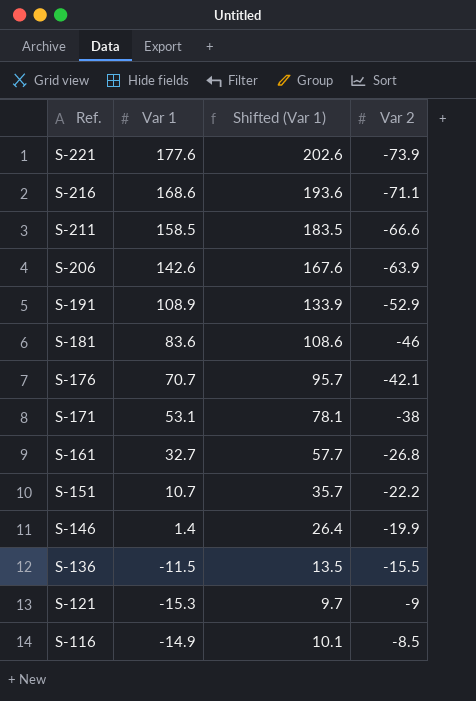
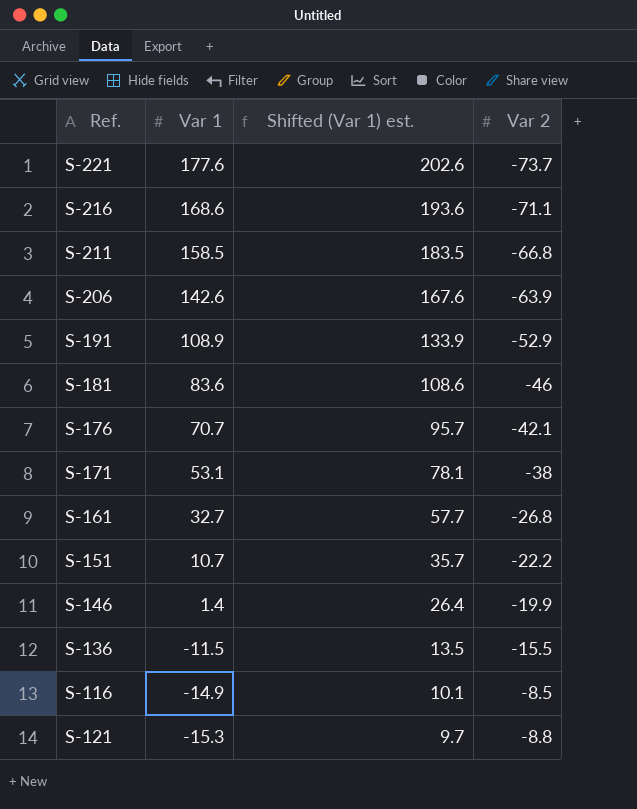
row order: Ref. descending -> Var 1 descending
column name: Shifted (Var 1) -> Shifted (Var 1) est.
S-221 | Var 2: -73.9 -> -73.7
S-211 | Var 2: -66.6 -> -66.8
S-121 | Var 2: -9 -> -8.8

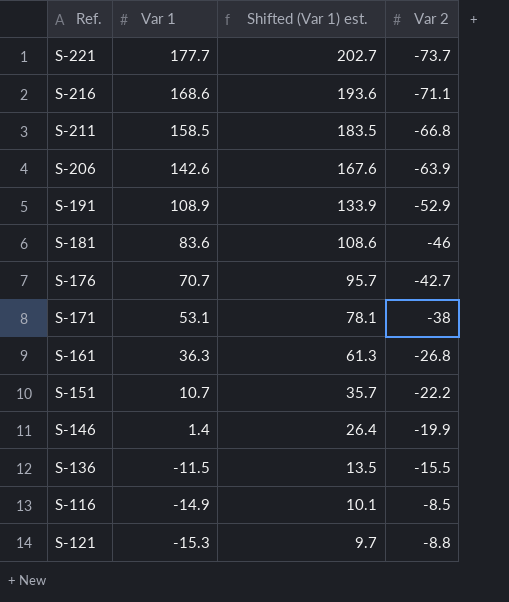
S-221 | Var 1: 177.6 -> 177.7
S-221 | Shifted (Var 1) est.: 202.6 -> 202.7
S-176 | Var 2: -42.1 -> -42.7
S-161 | Var 1: 32.7 -> 36.3
S-161 | Shifted (Var 1) est.: 57.7 -> 61.3

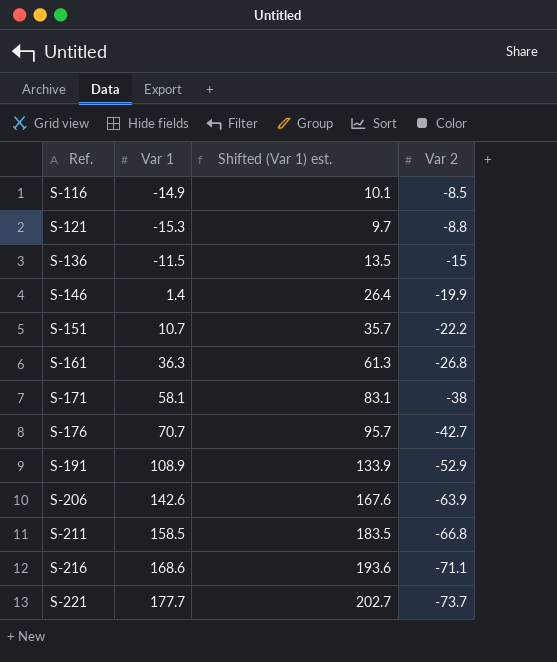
row order: Var 1 descending -> Ref. ascending
row S-181: 83.6 | 108.6 | -46 -> none
S-136 | Var 2: -15.5 -> -15
S-171 | Var 1: 53.1 -> 58.1
S-171 | Shifted (Var 1) est.: 78.1 -> 83.1

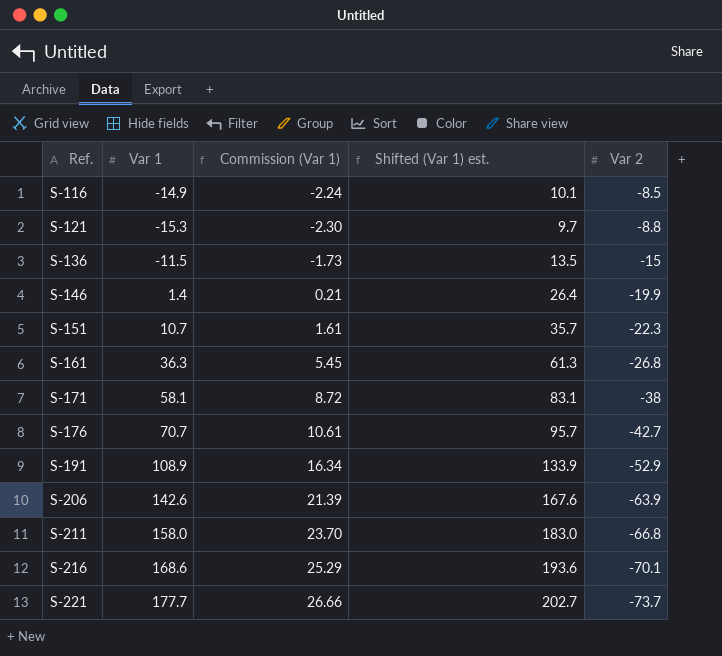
column Commission (Var 1) | formula: none -> [Var 1] * 0.15
S-151 | Var 2: -22.2 -> -22.3
S-211 | Var 1: 158.5 -> 158.0
S-211 | Shifted (Var 1) est.: 183.5 -> 183.0
S-216 | Var 2: -71.1 -> -70.1

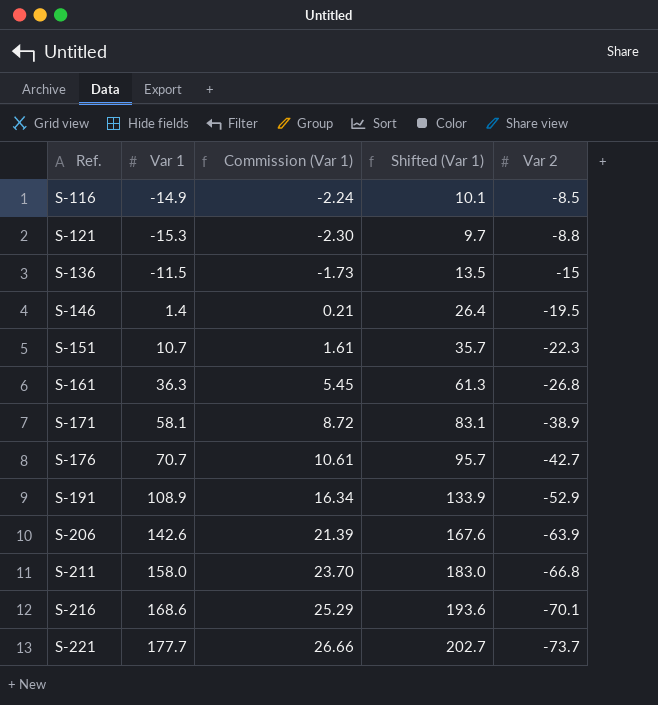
column name: Shifted (Var 1) est. -> Shifted (Var 1)
S-146 | Var 2: -19.9 -> -19.5
S-171 | Var 2: -38 -> -38.9

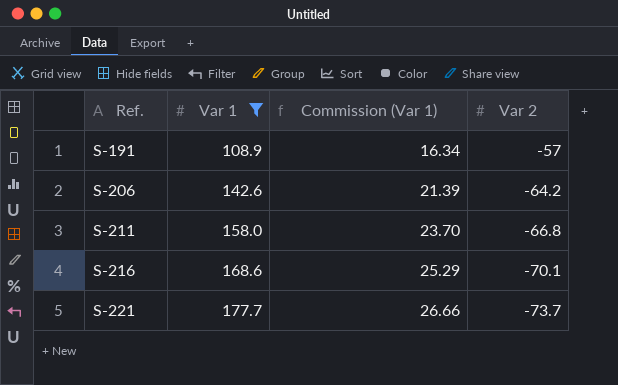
filter: none -> Var 1 >= 108.9
column Shifted (Var 1) | formula: [Var 1] + 25 -> none
S-191 | Var 2: -52.9 -> -57
S-206 | Var 2: -63.9 -> -64.2

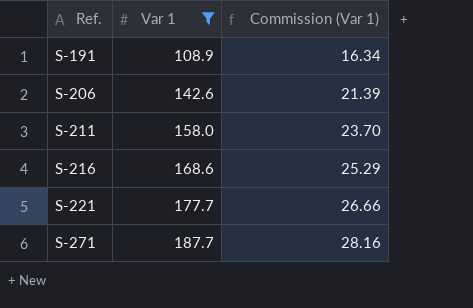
column Var 2 | position: 4 -> none
row S-271: none -> 187.7 | 28.16

